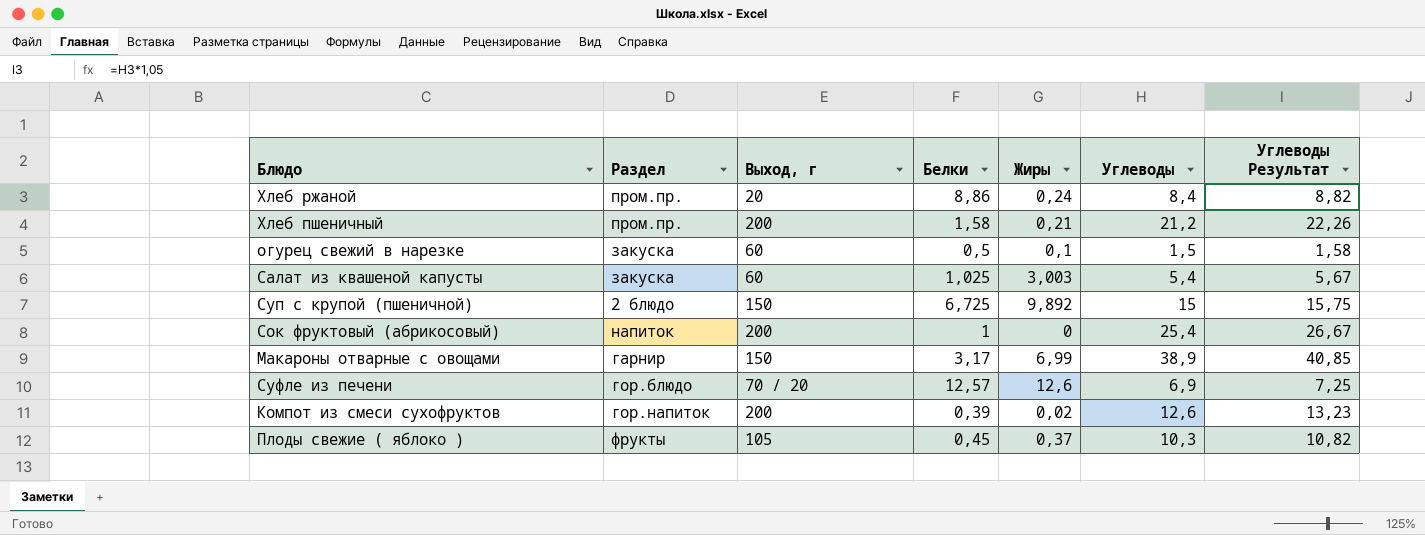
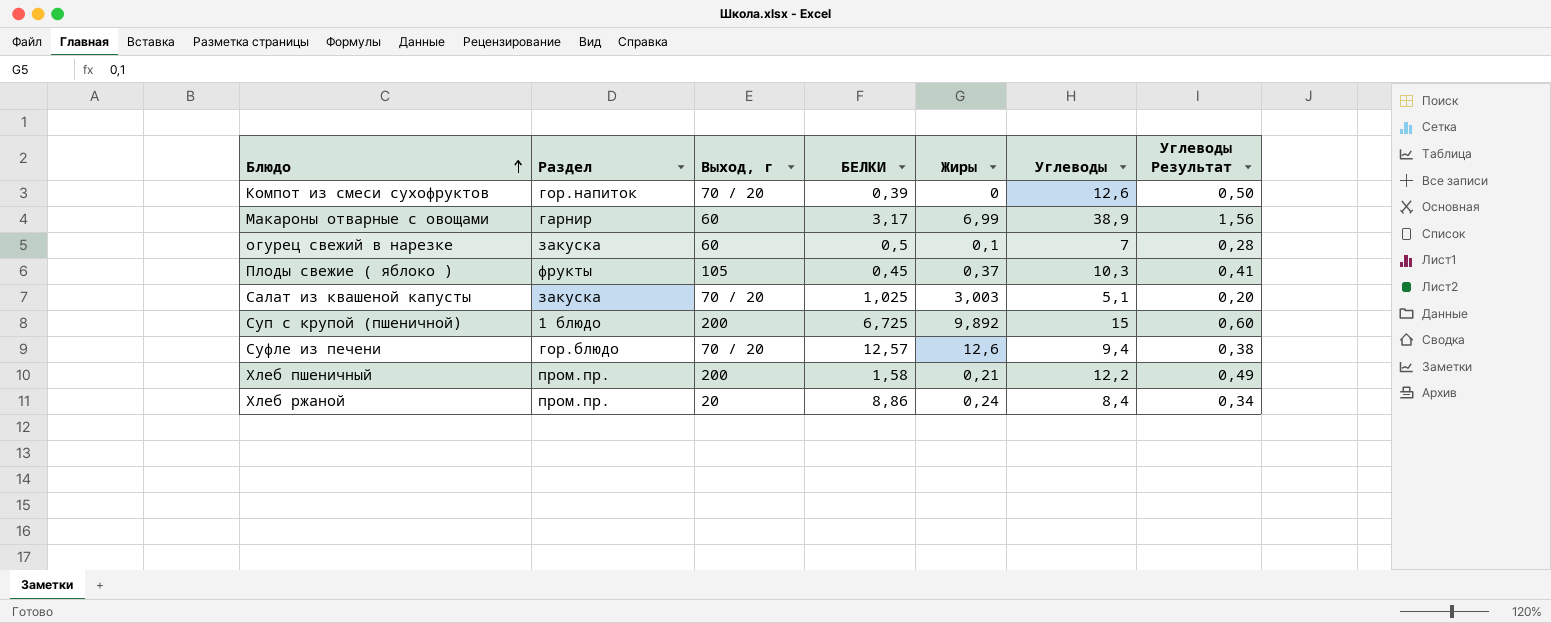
row order: none -> Блюдо ascending
column name: Белки -> БЕЛКИ
column Углеводы Результат | formula: [Углеводы] * 1,05 -> [Углеводы] * 0,04
row Сок фруктовый (абрикосовый): напиток | 200 | 1 | 0 | 25,4 | 26,67 -> none
Компот из смеси сухофруктов | Выход, г: 200 -> 70 / 20
Компот из смеси сухофруктов | Жиры: 0,02 -> 0
Макароны отварные с овощами | Выход, г: 150 -> 60
огурец свежий в нарезке | Углеводы: 1,5 -> 7
Салат из квашеной капусты | Выход, г: 60 -> 70 / 20
Салат из квашеной капусты | Углеводы: 5,4 -> 5,1
Суп с крупой (пшеничной) | Раздел: 2 блюдо -> 1 блюдо
Суп с крупой (пшеничной) | Выход, г: 150 -> 200
Суфле из печени | Углеводы: 6,9 -> 9,4
Хлеб пшеничный | Углеводы: 21,2 -> 12,2

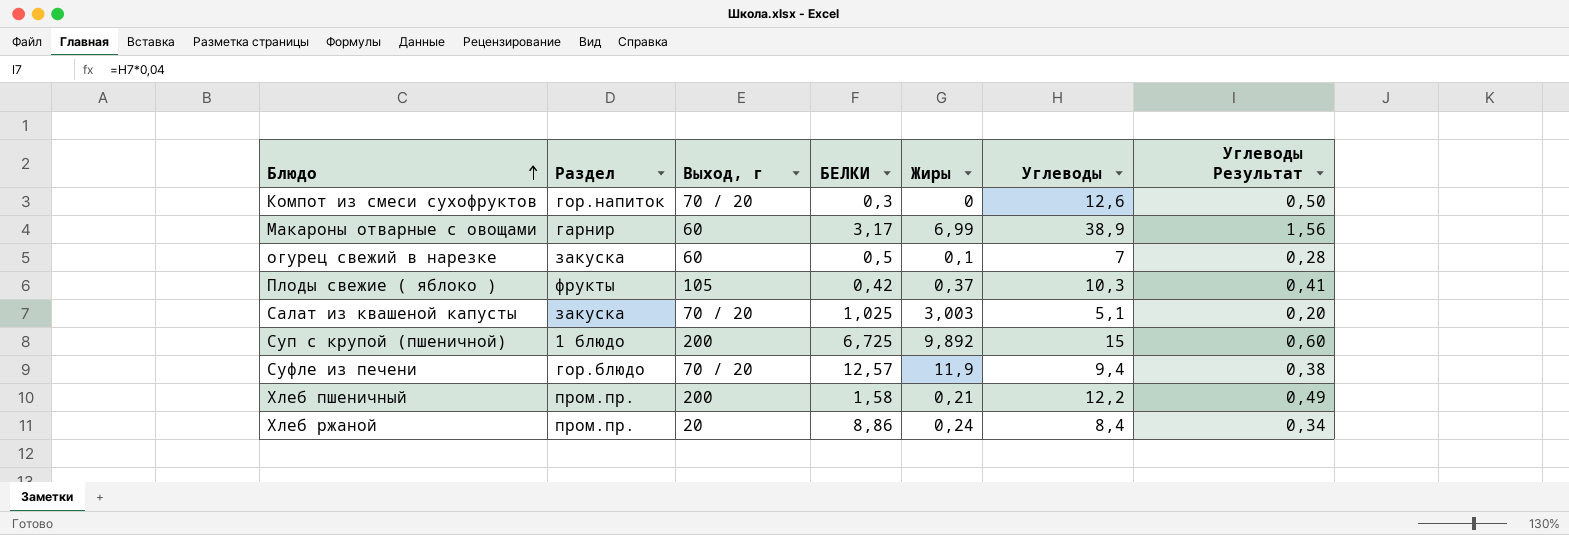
Компот из смеси сухофруктов | БЕЛКИ: 0,39 -> 0,3
Плоды свежие ( яблоко ) | БЕЛКИ: 0,45 -> 0,42
Суфле из печени | Жиры: 12,6 -> 11,9

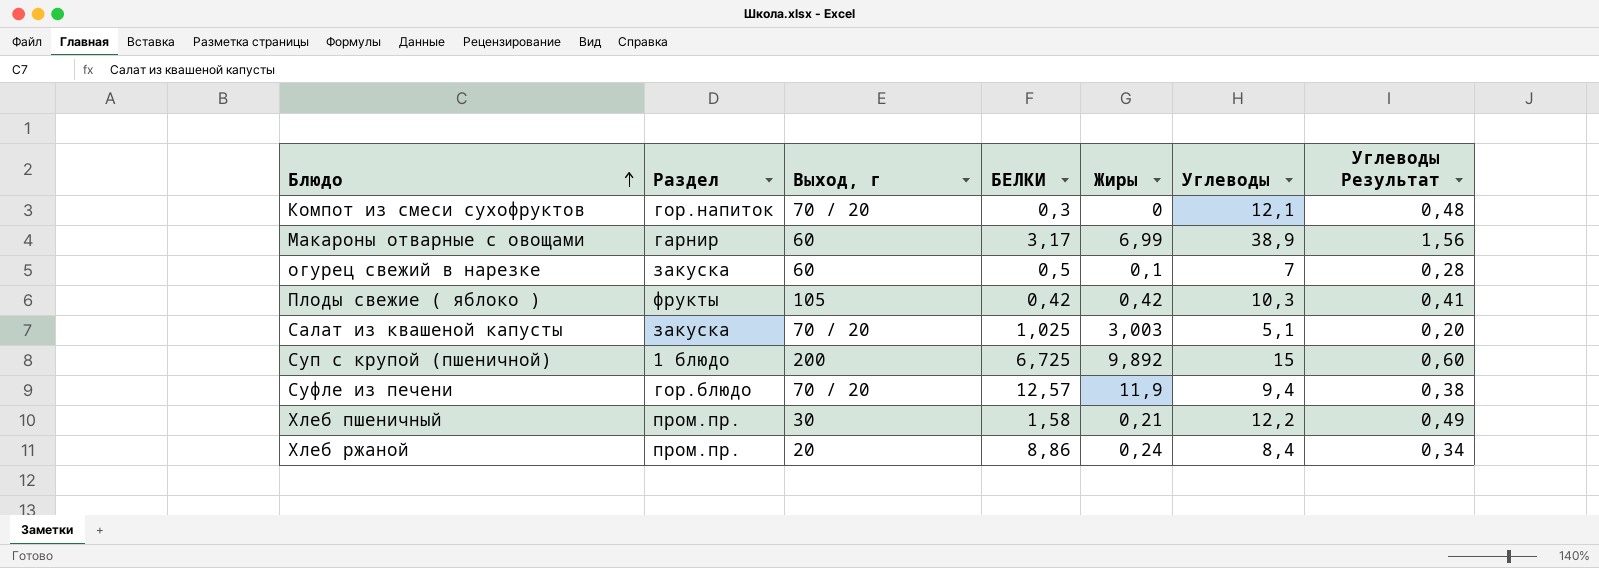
Компот из смеси сухофруктов | Углеводы: 12,6 -> 12,1
Компот из смеси сухофруктов | Углеводы Результат: 0,50 -> 0,48
Плоды свежие ( яблоко ) | Жиры: 0,37 -> 0,42
Хлеб пшеничный | Выход, г: 200 -> 30

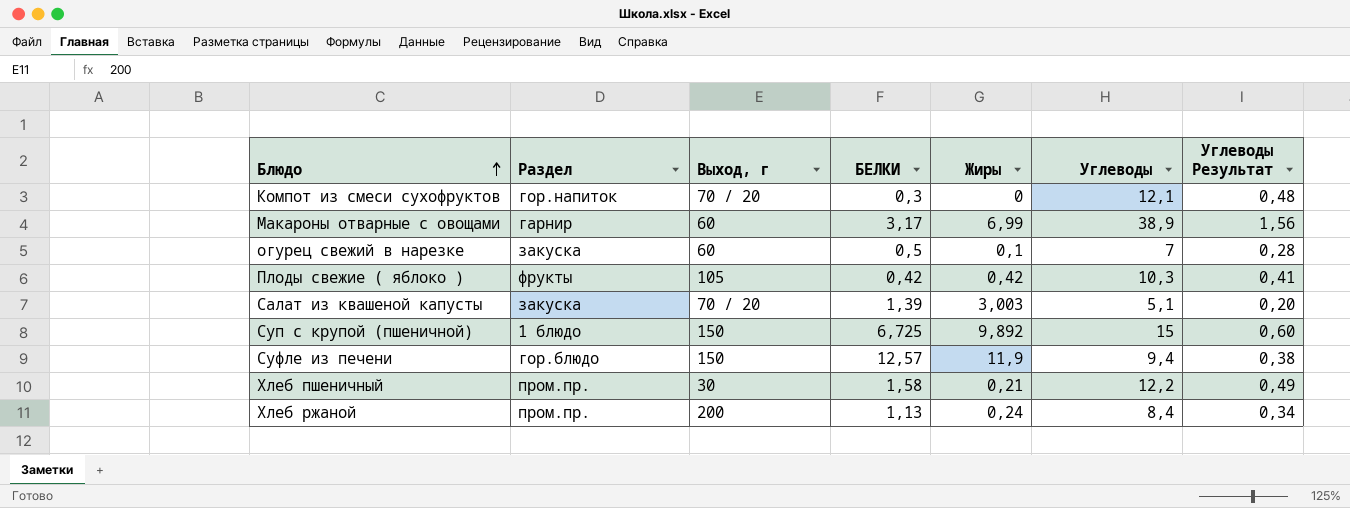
Салат из квашеной капусты | БЕЛКИ: 1,025 -> 1,39
Суп с крупой (пшеничной) | Выход, г: 200 -> 150
Суфле из печени | Выход, г: 70 / 20 -> 150
Хлеб ржаной | Выход, г: 20 -> 200
Хлеб ржаной | БЕЛКИ: 8,86 -> 1,13

